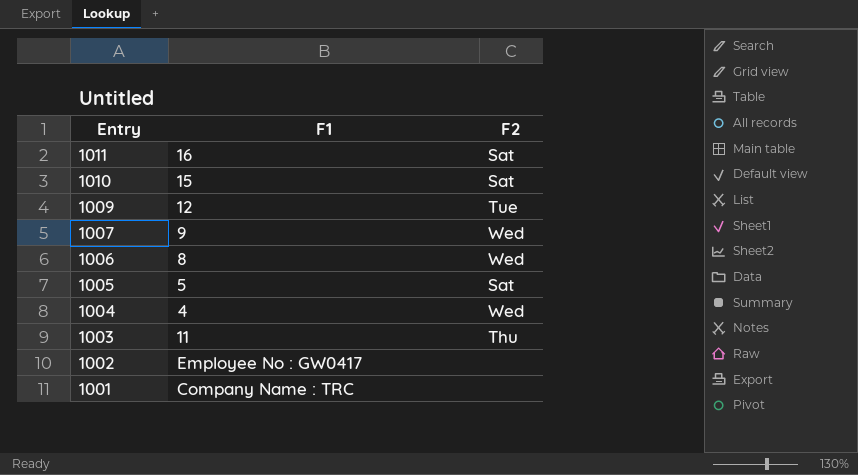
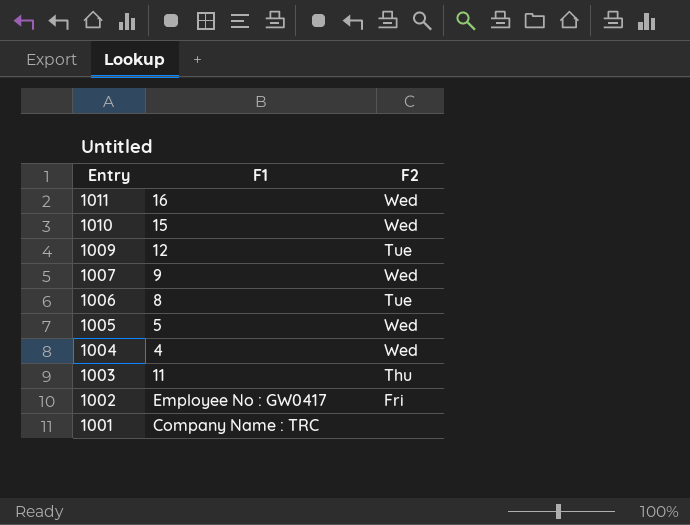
1011 | F2: Sat -> Wed
1010 | F2: Sat -> Wed
1006 | F2: Wed -> Tue
1005 | F2: Sat -> Wed
1002 | F2: none -> Fri

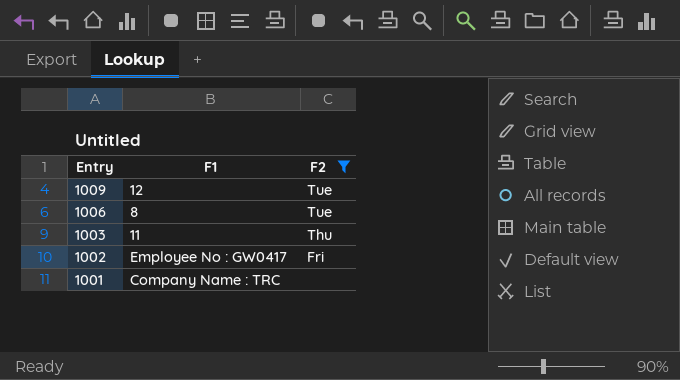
filter: none -> F2 != Wed

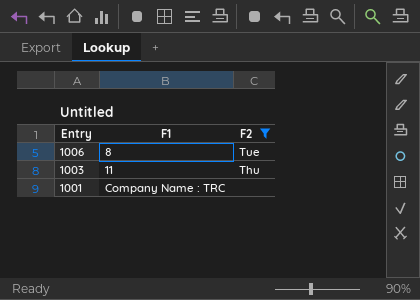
row 1009: 12 | Tue -> none
row 1002: Employee No : GW0417 | Fri -> none

